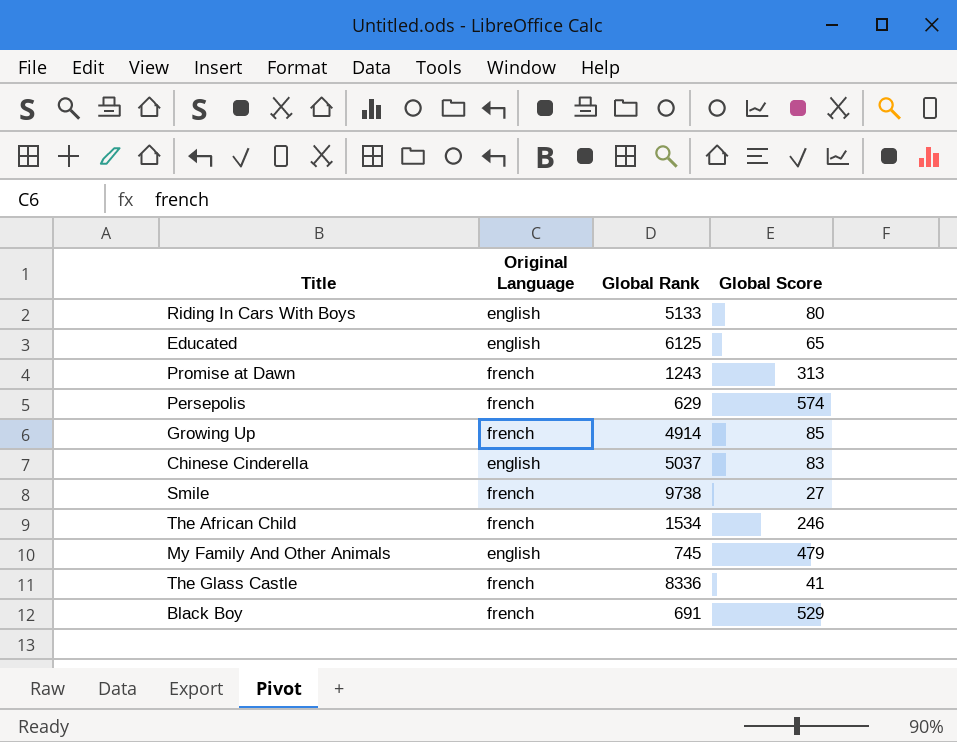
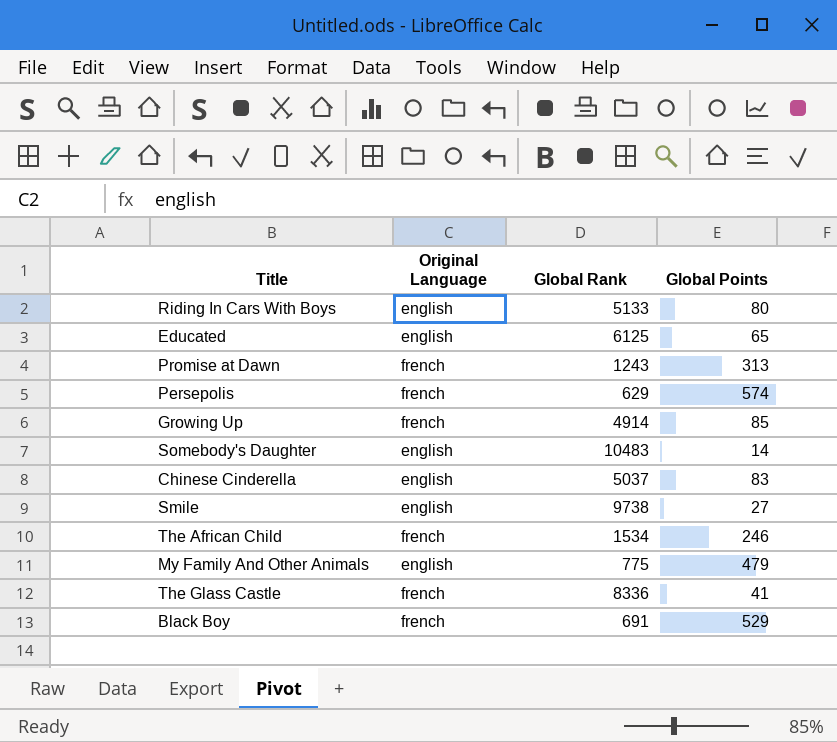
column name: Global Score -> Global Points
row Somebody's Daughter: none -> english | 10483 | 14
Smile | Original Language: french -> english
My Family And Other Animals | Global Rank: 745 -> 775

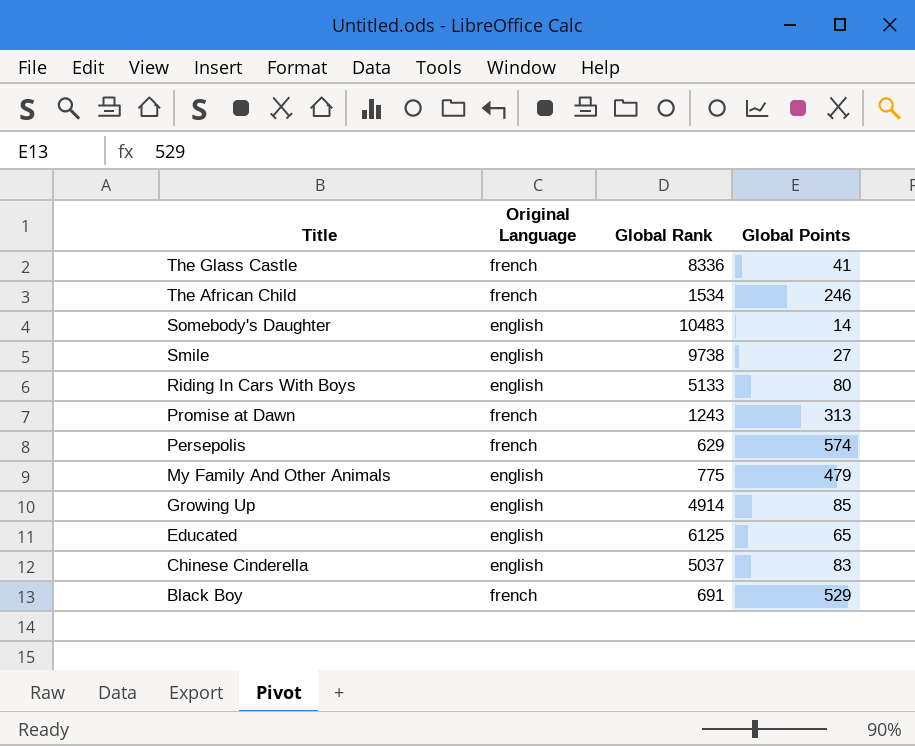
row order: none -> Title descending
Growing Up | Original Language: french -> english

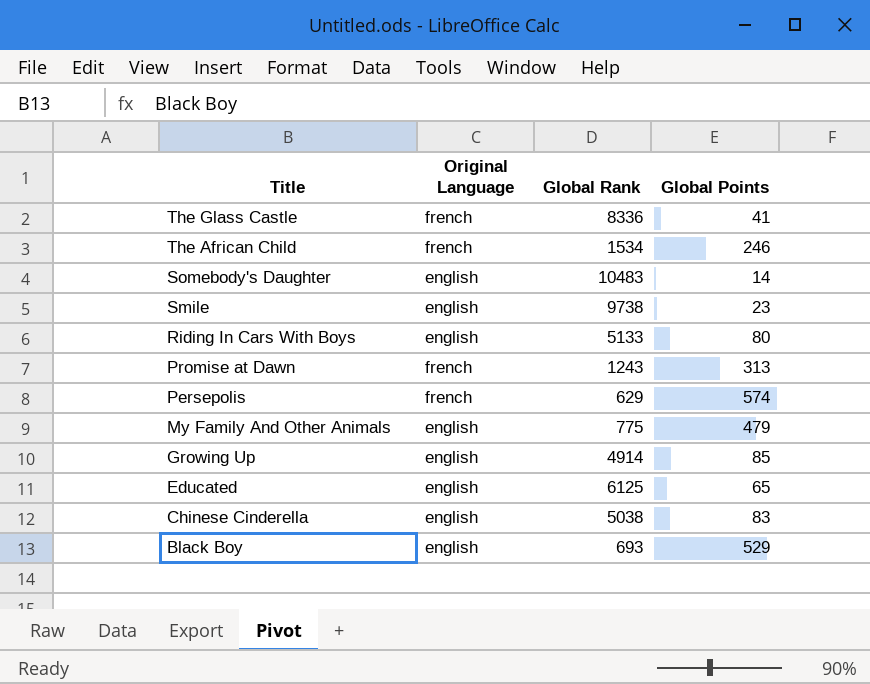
Smile | Global Points: 27 -> 23
Chinese Cinderella | Global Rank: 5037 -> 5038
Black Boy | Original Language: french -> english
Black Boy | Global Rank: 691 -> 693

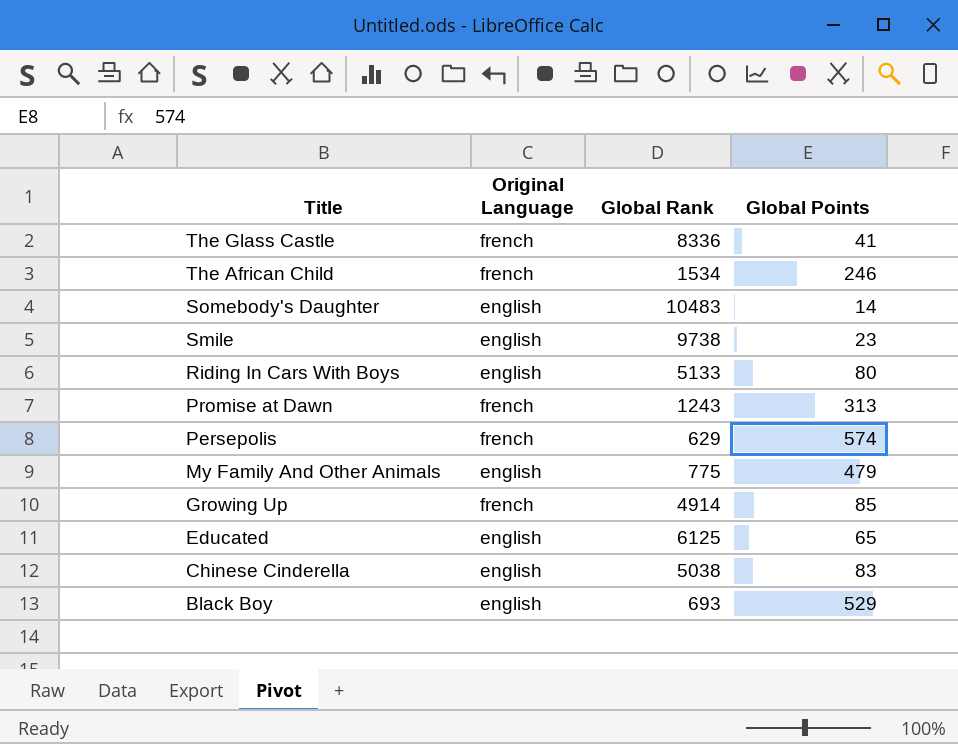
Growing Up | Original Language: english -> french

